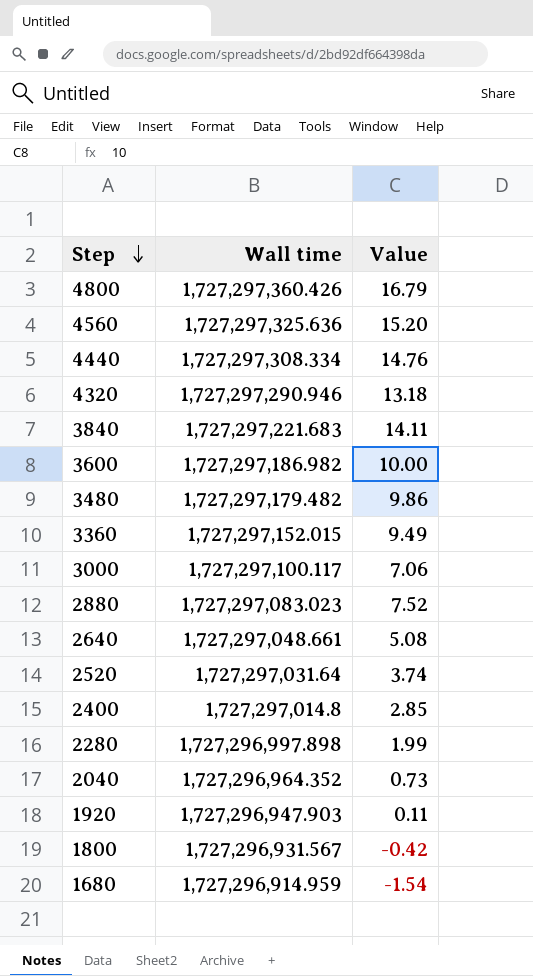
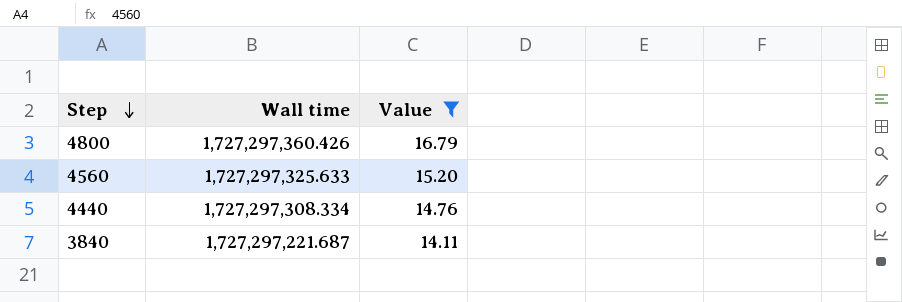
filter: none -> Value >= 14.11
4560 | Wall time: 1,727,297,325.636 -> 1,727,297,325.633
3840 | Wall time: 1,727,297,221.683 -> 1,727,297,221.687

